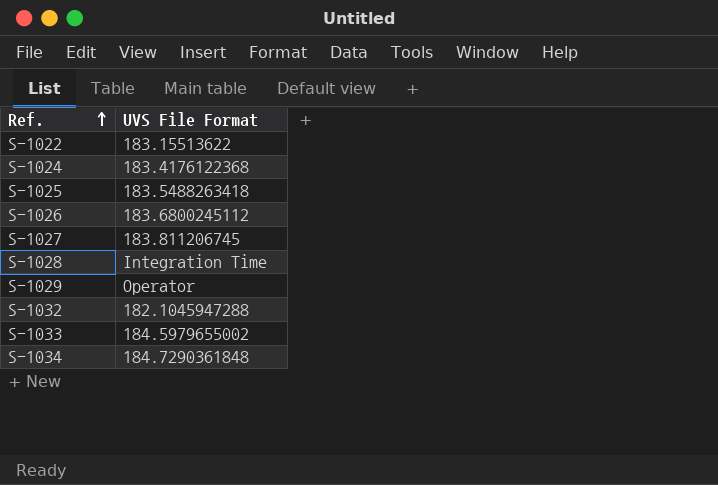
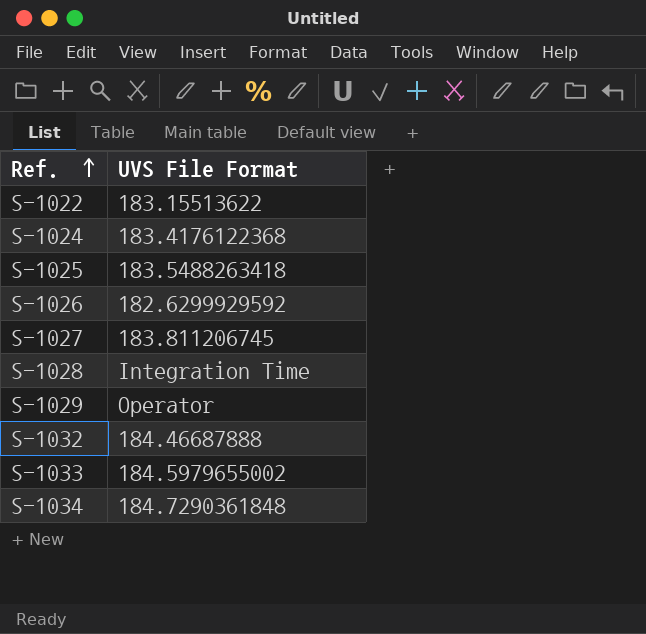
S-1026 | UVS File Format: 183.6800245112 -> 182.6299929592
S-1032 | UVS File Format: 182.1045947288 -> 184.46687888

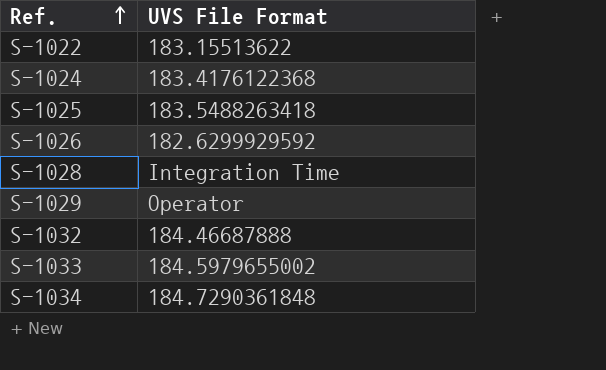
row S-1027: 183.811206745 -> none

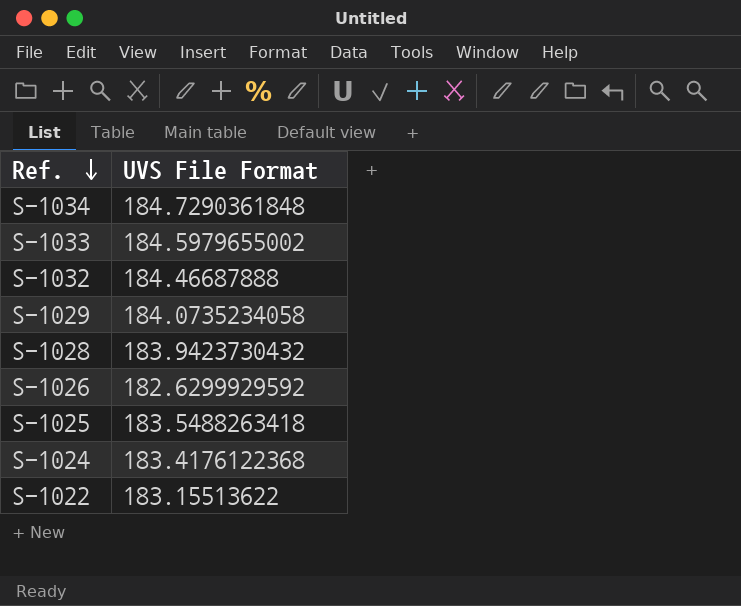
row order: Ref. ascending -> Ref. descending
S-1029 | UVS File Format: Operator -> 184.0735234058
S-1028 | UVS File Format: Integration Time -> 183.9423730432

